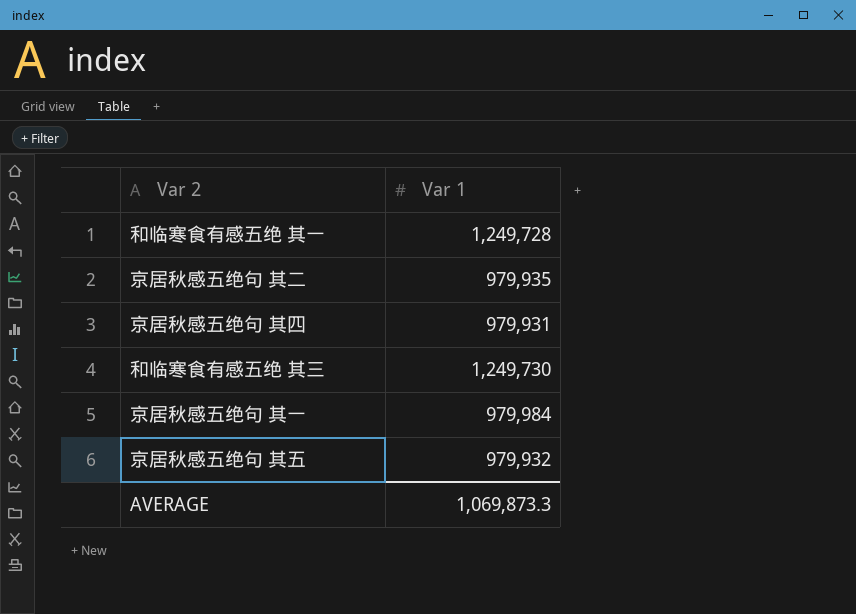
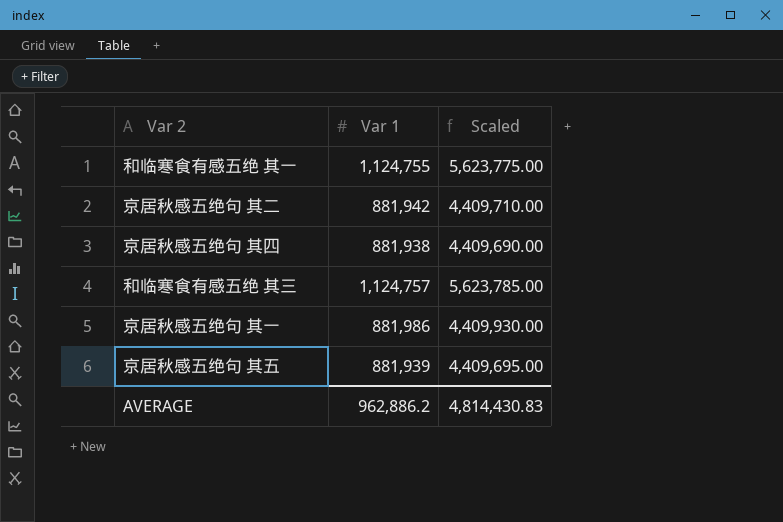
column Scaled | formula: none -> [Var 1] * 5
和临寒食有感五绝 其一 | Var 1: 1,249,728 -> 1,124,755
京居秋感五绝句 其二 | Var 1: 979,935 -> 881,942
京居秋感五绝句 其四 | Var 1: 979,931 -> 881,938
和临寒食有感五绝 其三 | Var 1: 1,249,730 -> 1,124,757
京居秋感五绝句 其一 | Var 1: 979,984 -> 881,986
京居秋感五绝句 其五 | Var 1: 979,932 -> 881,939
AVERAGE | Var 1: 1,069,873.3 -> 962,886.2

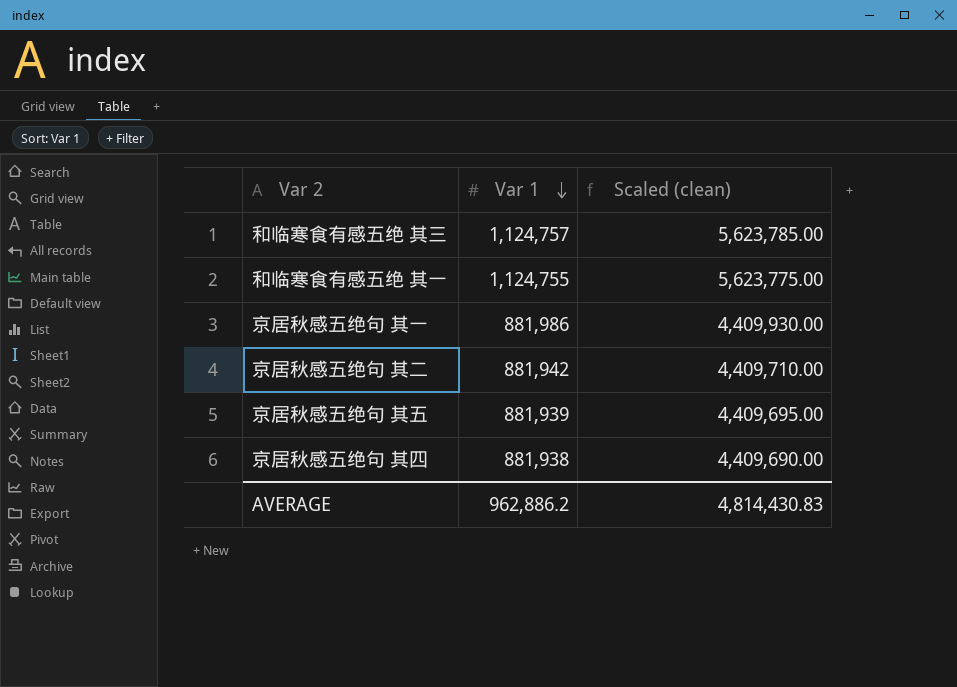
row order: none -> Var 1 descending
column name: Scaled -> Scaled (clean)

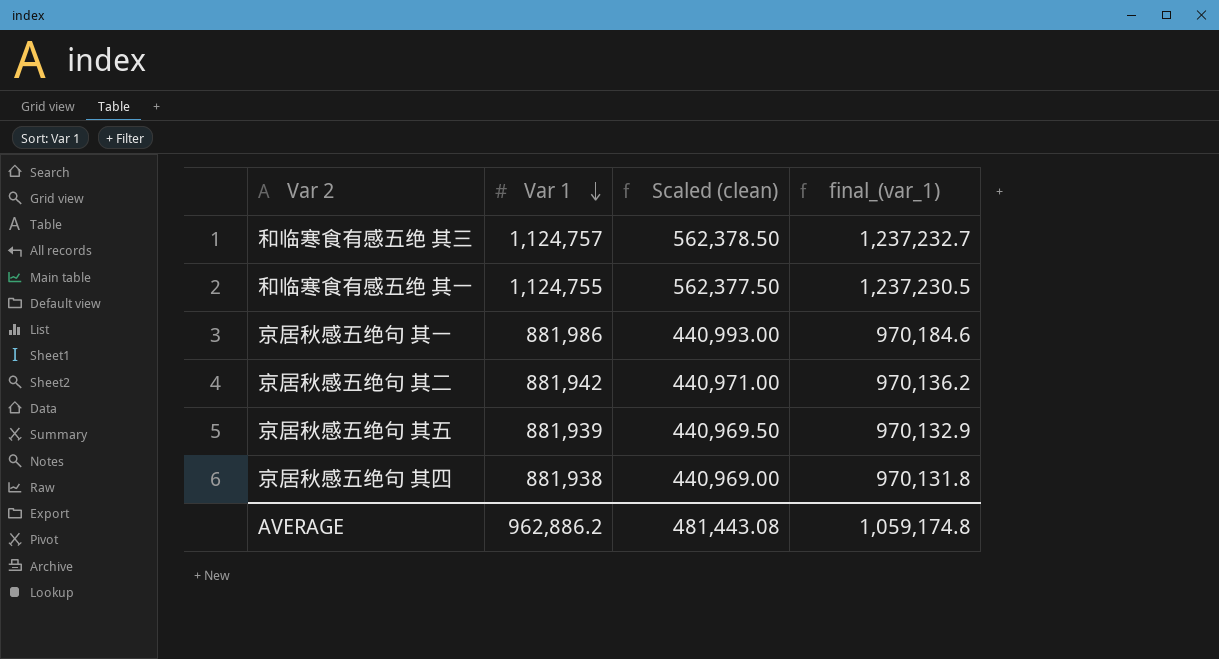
column Scaled (clean) | formula: [Var 1] * 5 -> [Var 1] * 0.5
column final_(var_1) | formula: none -> [Var 1] * 1.1
AVERAGE | Scaled (clean): 4,814,430.83 -> 481,443.08

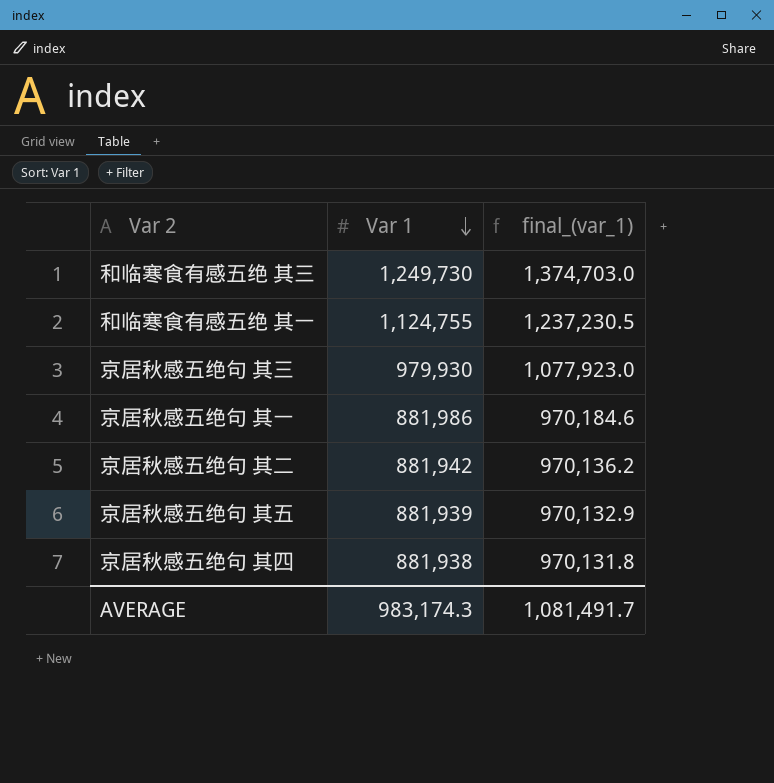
column Scaled (clean) | formula: [Var 1] * 0.5 -> none
和临寒食有感五绝 其三 | Var 1: 1,124,757 -> 1,249,730
和临寒食有感五绝 其三 | final_(var_1): 1,237,232.7 -> 1,374,703.0
row 京居秋感五绝句 其三: none -> 979,930 | 1,077,923.0
AVERAGE | Var 1: 962,886.2 -> 983,174.3
AVERAGE | final_(var_1): 1,059,174.8 -> 1,081,491.7

